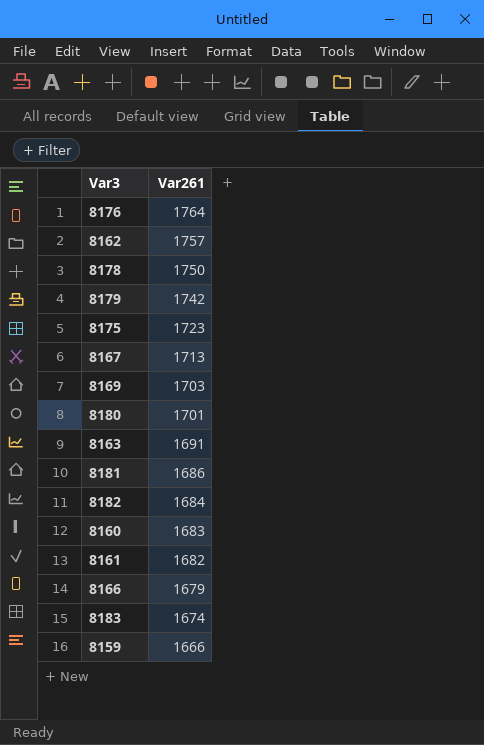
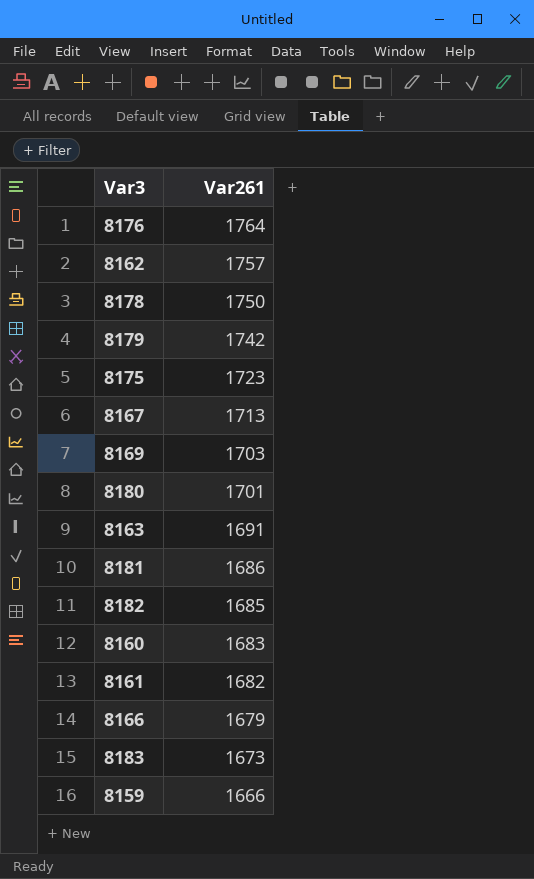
8182 | Var261: 1684 -> 1685
8183 | Var261: 1674 -> 1673

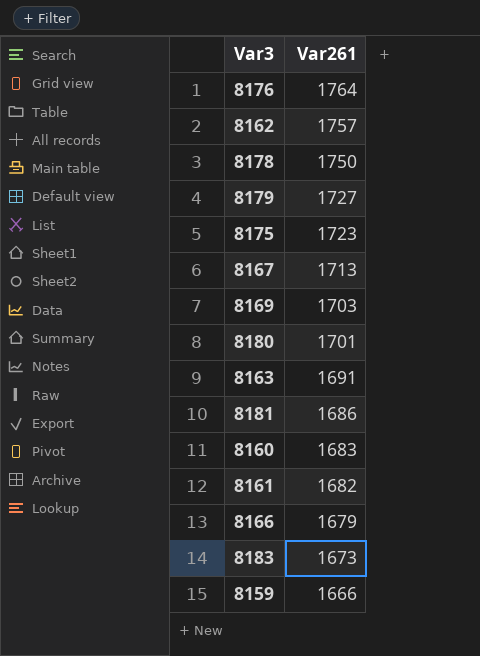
row 8182: 1685 -> none
8179 | Var261: 1742 -> 1727

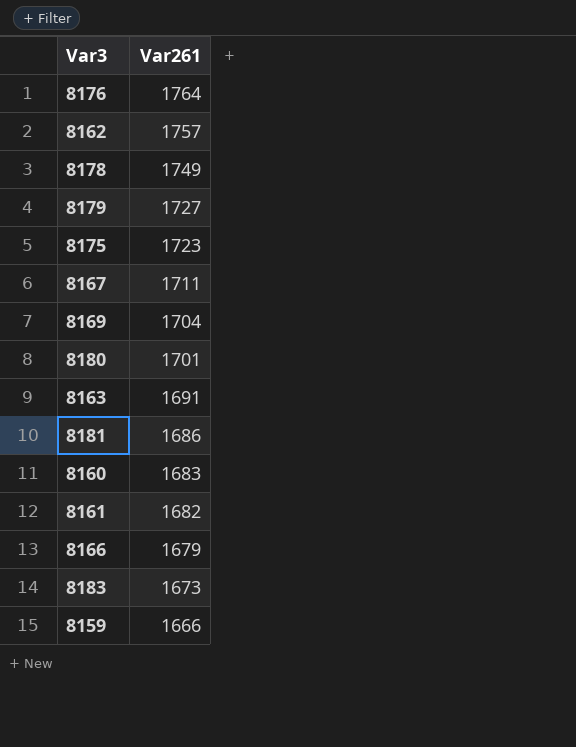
8178 | Var261: 1750 -> 1749
8167 | Var261: 1713 -> 1711
8169 | Var261: 1703 -> 1704

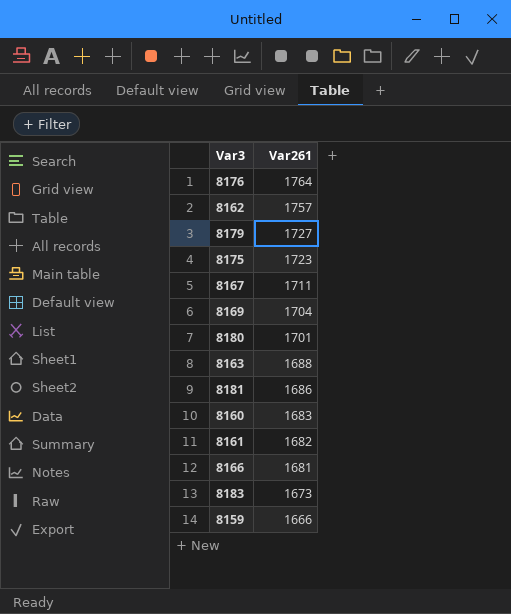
row 8178: 1749 -> none
8163 | Var261: 1691 -> 1688
8166 | Var261: 1679 -> 1681

